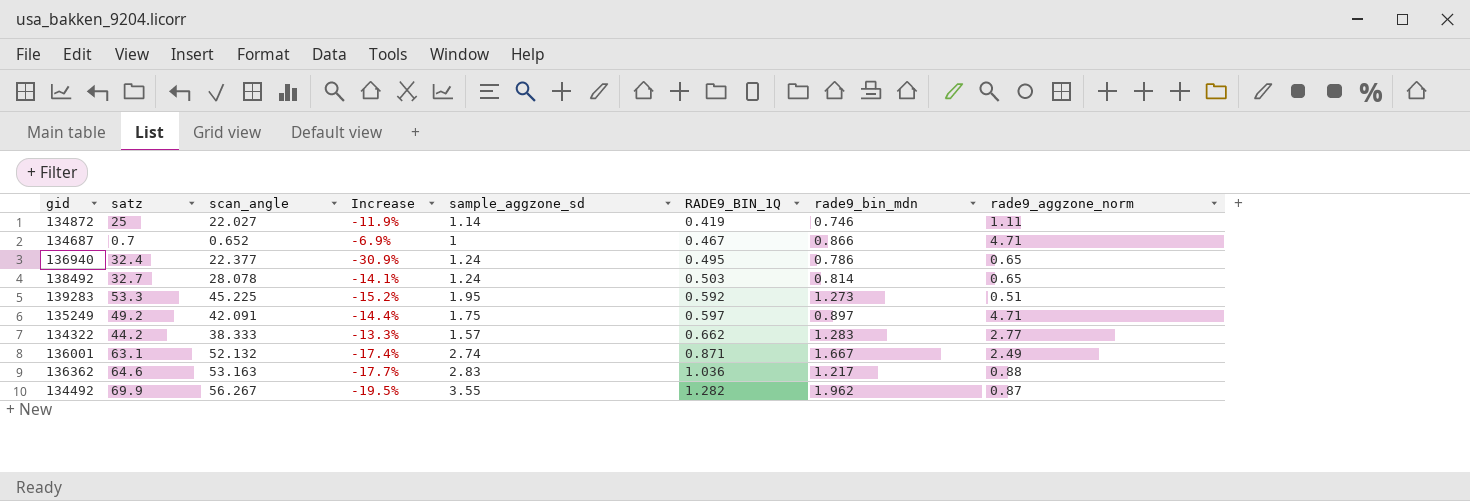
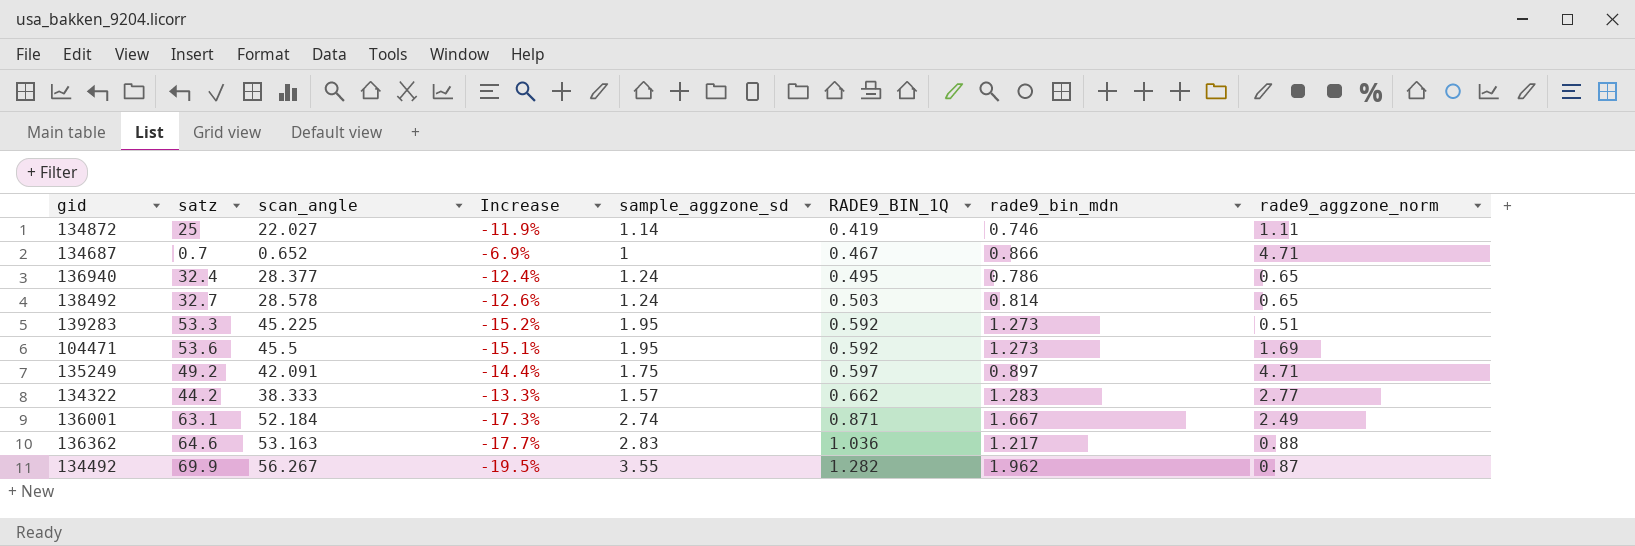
136940 | scan_angle: 22.377 -> 28.377
136940 | Increase: -30.9% -> -12.4%
138492 | scan_angle: 28.078 -> 28.578
138492 | Increase: -14.1% -> -12.6%
row 104471: none -> 53.6 | 45.5 | -15.1% | 1.95 | 0.592 | 1.273 | 1.69
136001 | scan_angle: 52.132 -> 52.184
136001 | Increase: -17.4% -> -17.3%

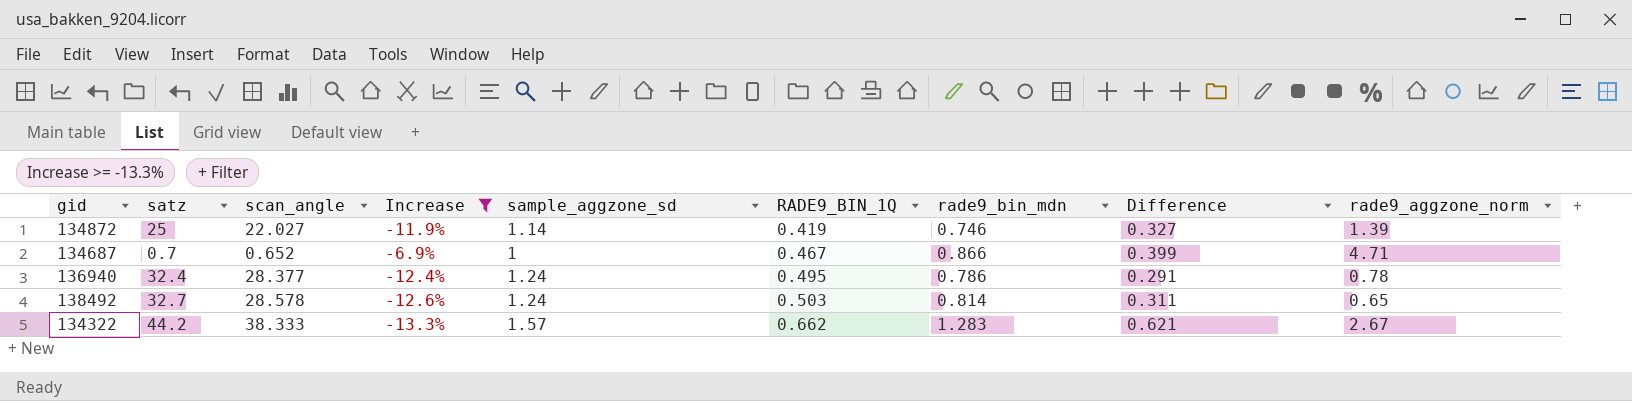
filter: none -> Increase >= -13.3%
column Difference | formula: none -> [rade9_bin_mdn] - [RADE9_BIN_1Q]
134872 | rade9_aggzone_norm: 1.11 -> 1.39
136940 | rade9_aggzone_norm: 0.65 -> 0.78
134322 | rade9_aggzone_norm: 2.77 -> 2.67

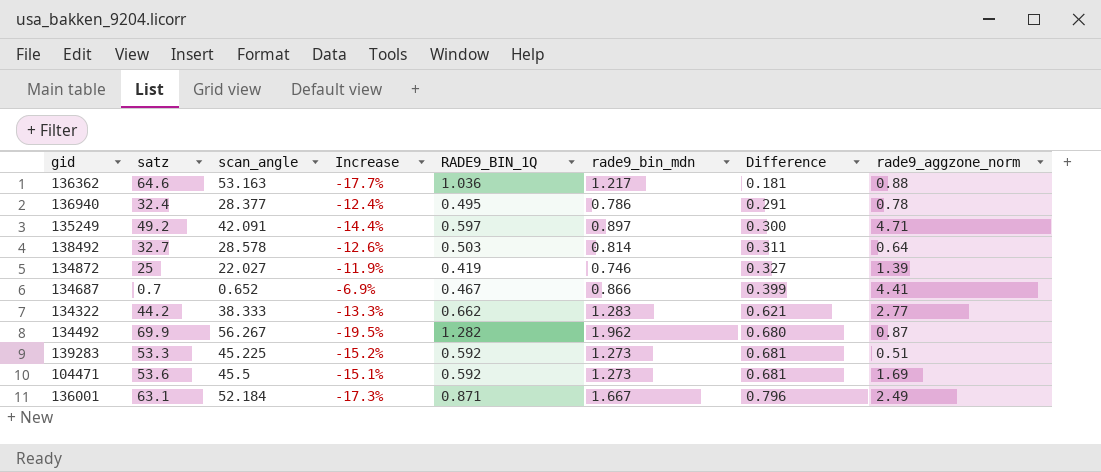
filter: Increase >= -13.3% -> none
row order: RADE9_BIN_1Q ascending -> Difference ascending
column sample_aggzone_sd | position: 5 -> none
138492 | rade9_aggzone_norm: 0.65 -> 0.64
134687 | rade9_aggzone_norm: 4.71 -> 4.41
134322 | rade9_aggzone_norm: 2.67 -> 2.77

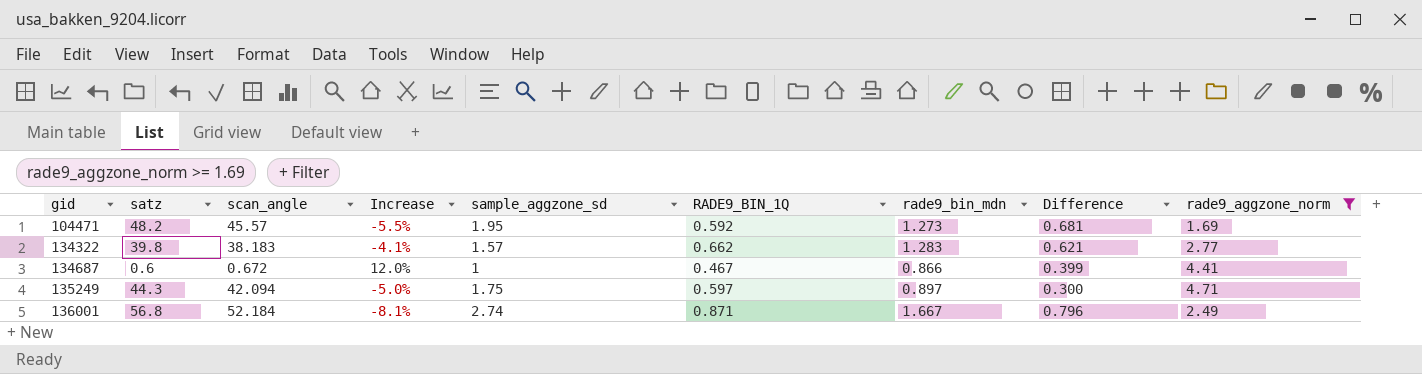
filter: none -> rade9_aggzone_norm >= 1.69
row order: Difference ascending -> gid ascending
column sample_aggzone_sd | position: none -> 5
104471 | satz: 53.6 -> 48.2
104471 | scan_angle: 45.5 -> 45.57
104471 | Increase: -15.1% -> -5.5%
134322 | satz: 44.2 -> 39.8
134322 | scan_angle: 38.333 -> 38.183
134322 | Increase: -13.3% -> -4.1%
134687 | satz: 0.7 -> 0.6
134687 | scan_angle: 0.652 -> 0.672
134687 | Increase: -6.9% -> 12.0%
135249 | satz: 49.2 -> 44.3
135249 | scan_angle: 42.091 -> 42.094
135249 | Increase: -14.4% -> -5.0%
136001 | satz: 63.1 -> 56.8
136001 | Increase: -17.3% -> -8.1%

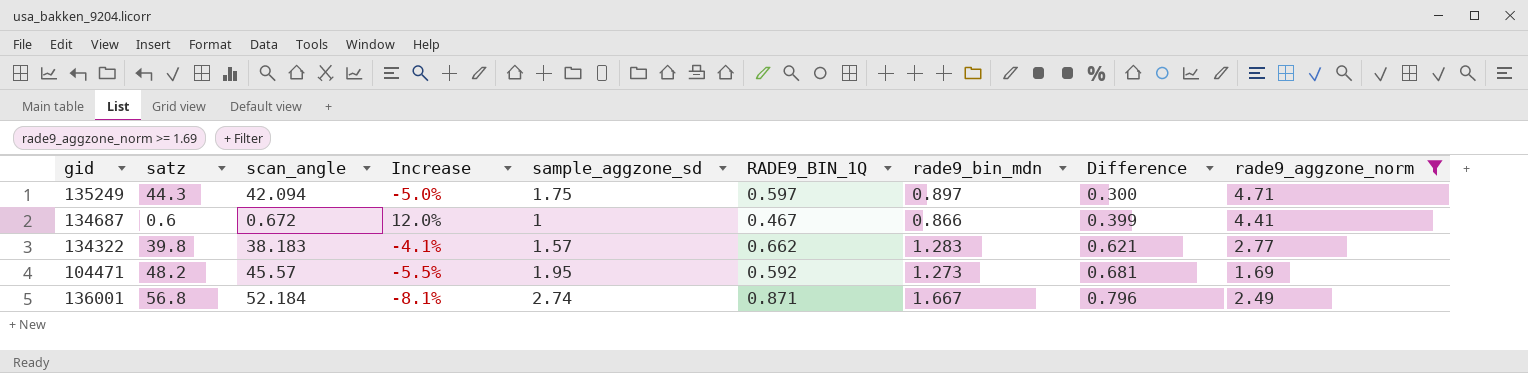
row order: gid ascending -> Difference ascending

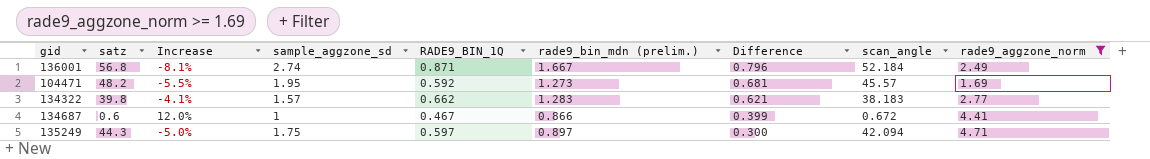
row order: Difference ascending -> Difference descending
column name: rade9_bin_mdn -> rade9_bin_mdn (prelim.)
column scan_angle | position: 3 -> 8

